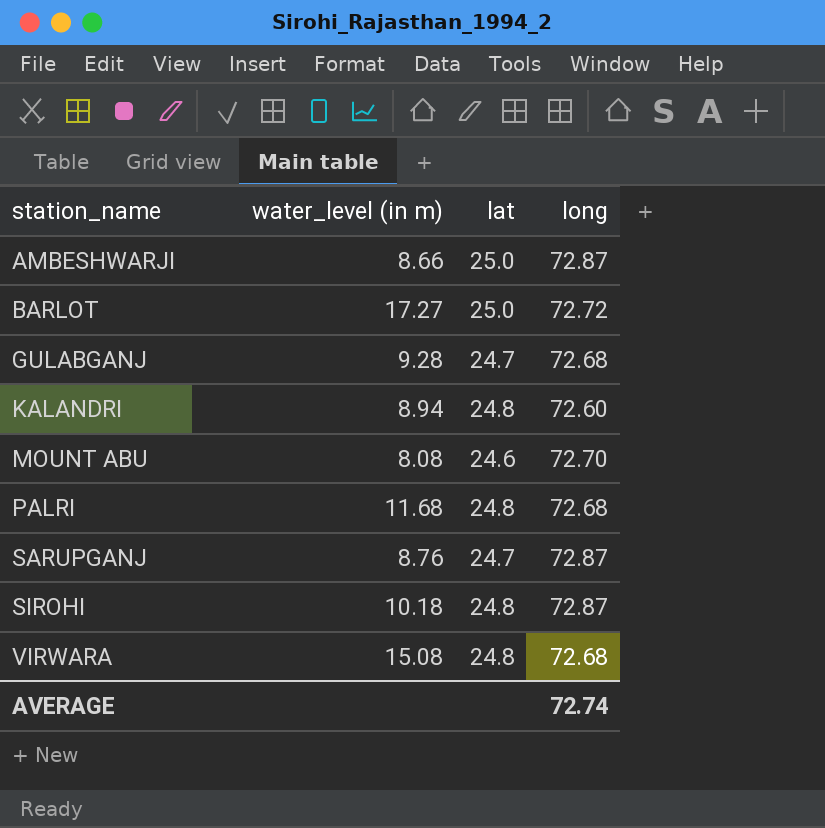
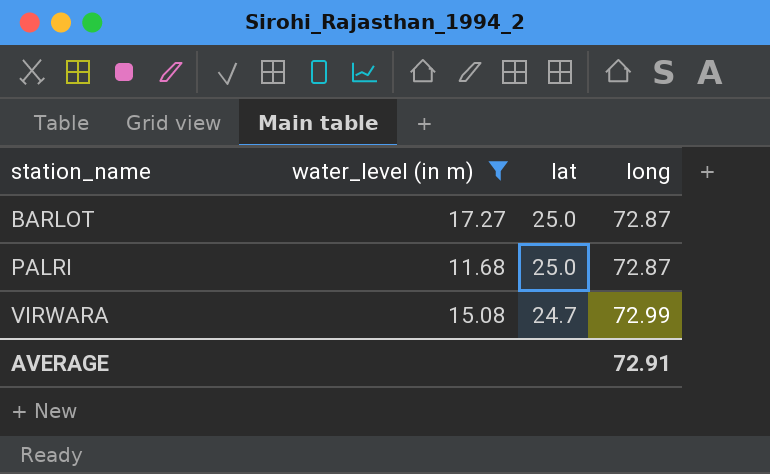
filter: none -> water_level (in m) >= 11.68
BARLOT | long: 72.72 -> 72.87
PALRI | lat: 24.8 -> 25.0
PALRI | long: 72.68 -> 72.87
VIRWARA | lat: 24.8 -> 24.7
VIRWARA | long: 72.68 -> 72.99
AVERAGE | long: 72.74 -> 72.91

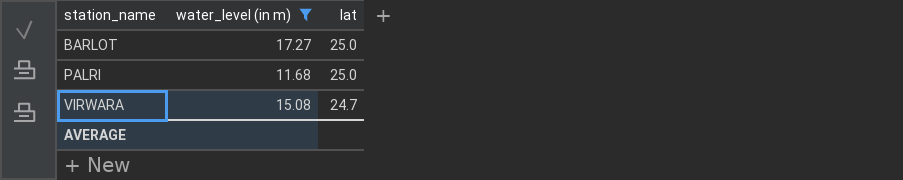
column long | position: 4 -> none

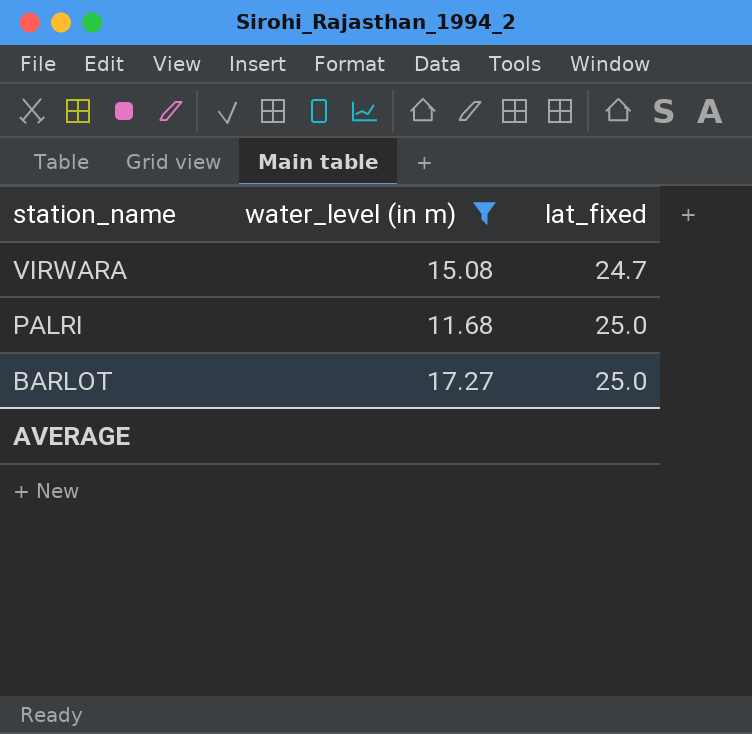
row order: station_name ascending -> station_name descending
column name: lat -> lat_fixed

